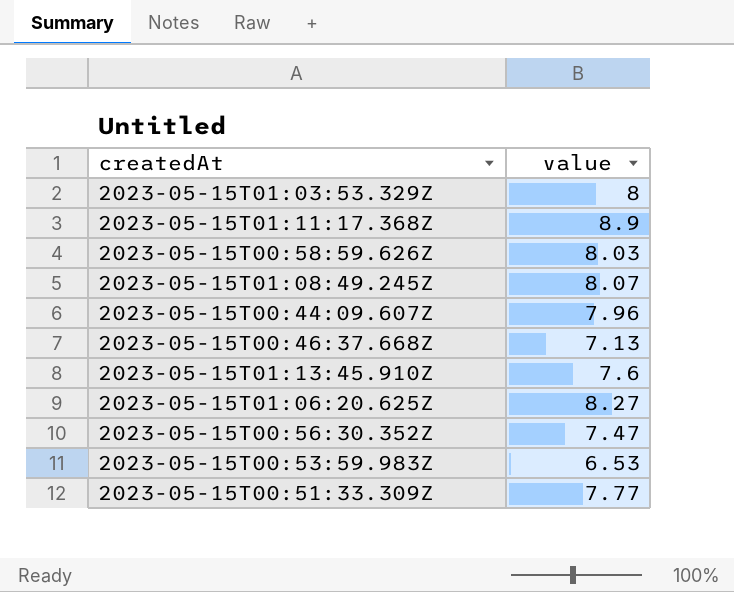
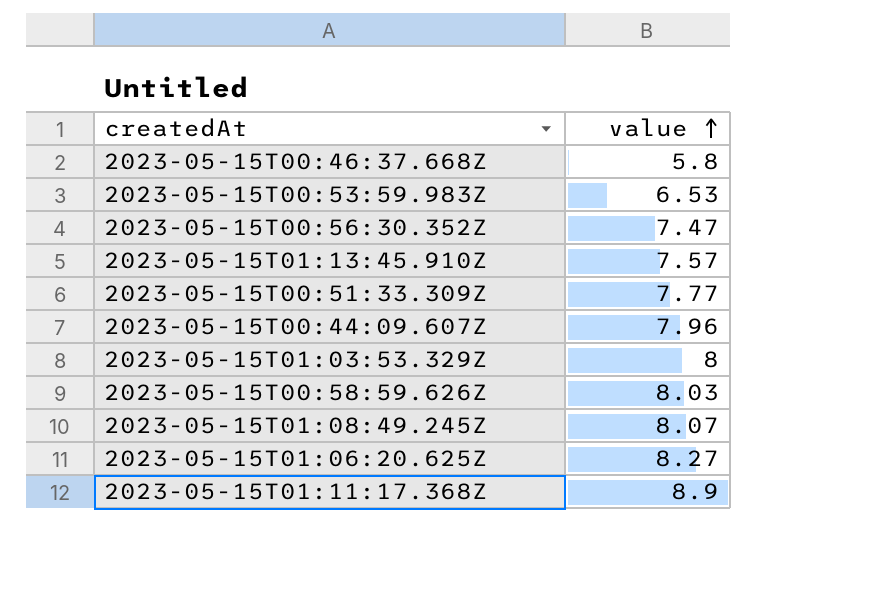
row order: none -> value ascending
2023-05-15T00:46:37.668Z | value: 7.13 -> 5.8
2023-05-15T01:13:45.910Z | value: 7.6 -> 7.57

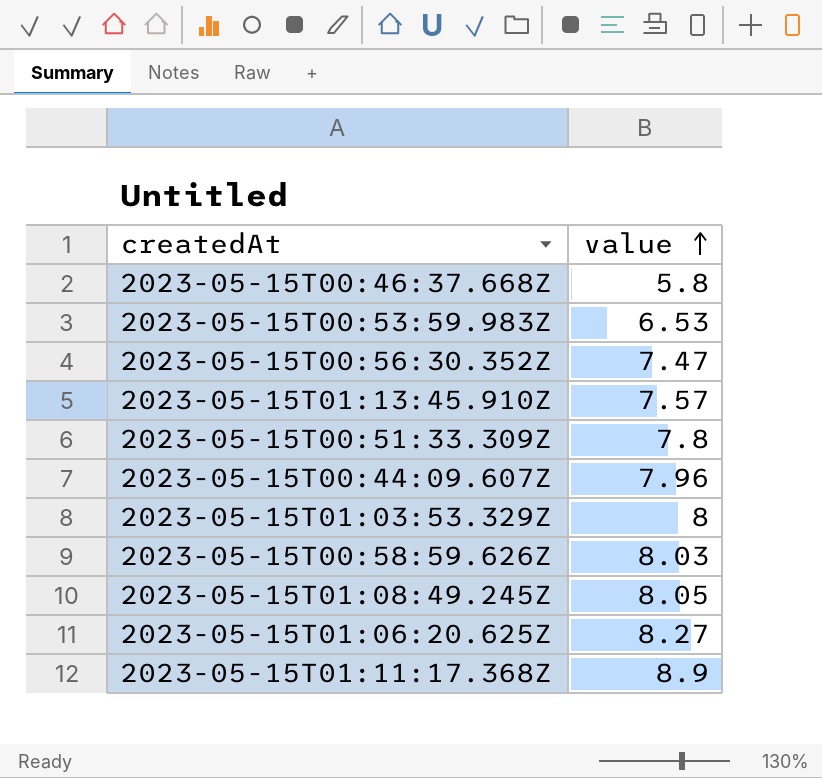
2023-05-15T00:51:33.309Z | value: 7.77 -> 7.8
2023-05-15T01:08:49.245Z | value: 8.07 -> 8.05

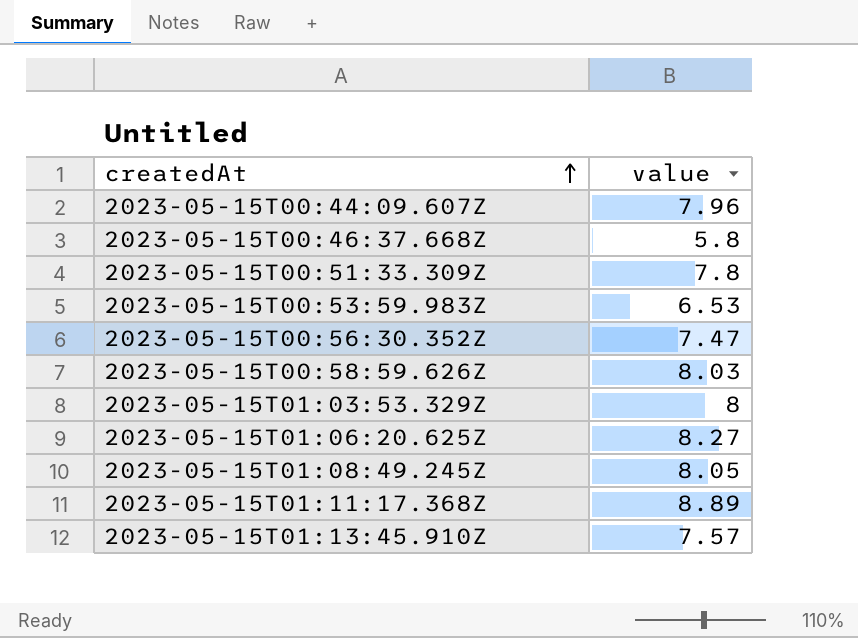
row order: value ascending -> createdAt ascending
2023-05-15T01:11:17.368Z | value: 8.9 -> 8.89

